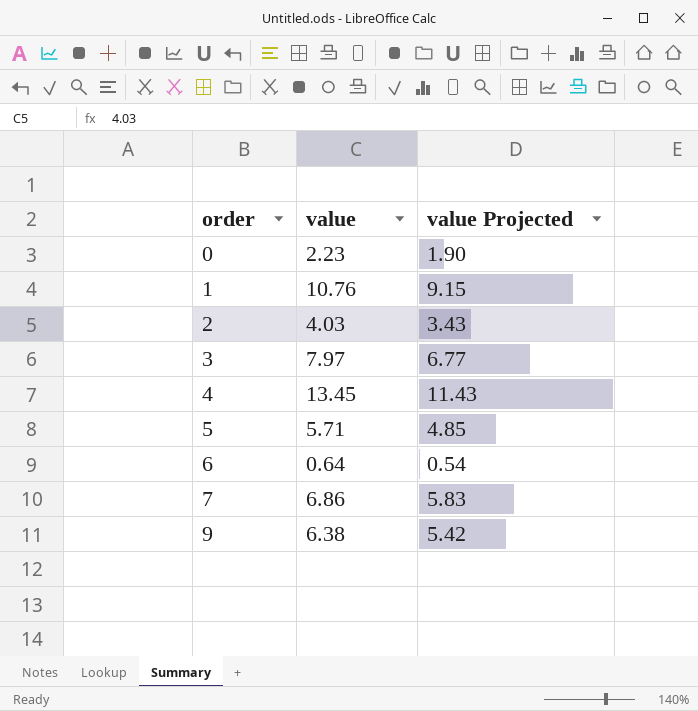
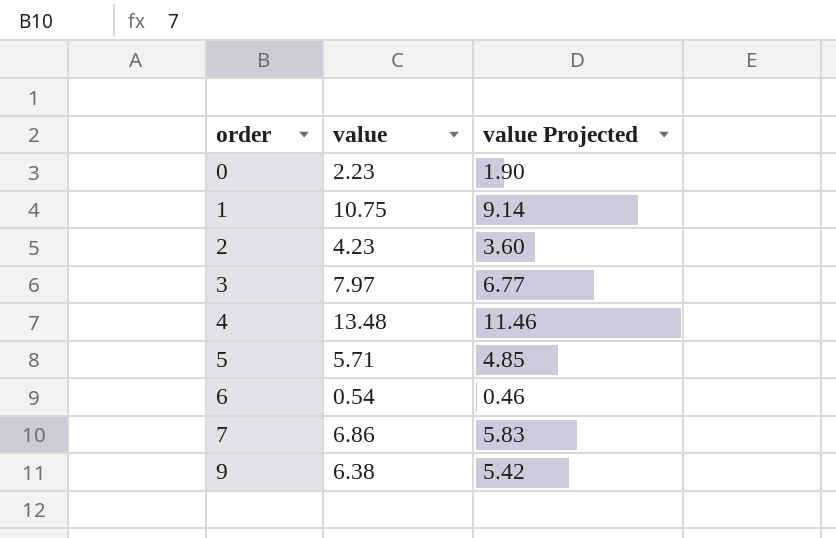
1 | value: 10.76 -> 10.75
1 | value Projected: 9.15 -> 9.14
2 | value: 4.03 -> 4.23
2 | value Projected: 3.43 -> 3.60
4 | value: 13.45 -> 13.48
4 | value Projected: 11.43 -> 11.46
6 | value: 0.64 -> 0.54
6 | value Projected: 0.54 -> 0.46

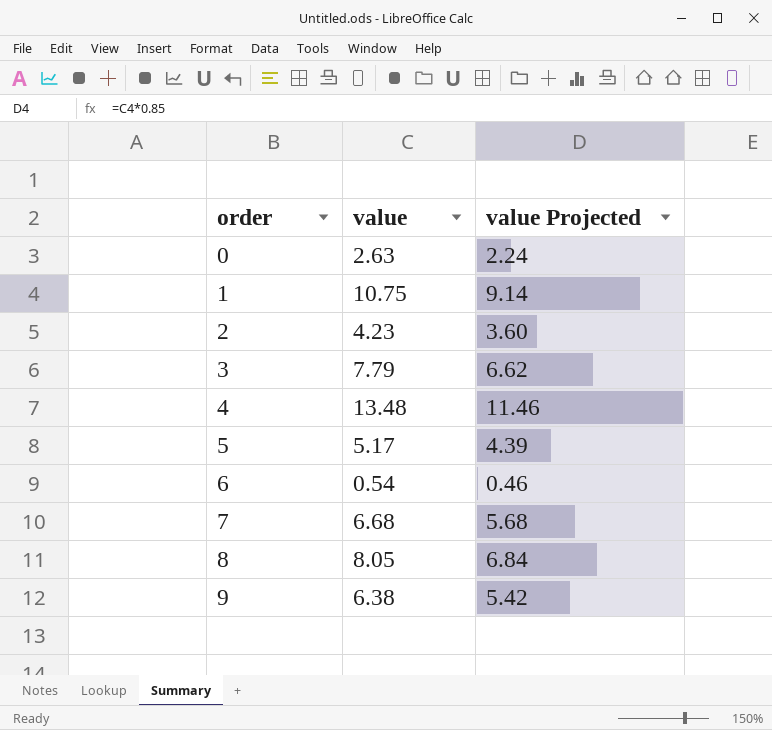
0 | value: 2.23 -> 2.63
0 | value Projected: 1.90 -> 2.24
3 | value: 7.97 -> 7.79
3 | value Projected: 6.77 -> 6.62
5 | value: 5.71 -> 5.17
5 | value Projected: 4.85 -> 4.39
7 | value: 6.86 -> 6.68
7 | value Projected: 5.83 -> 5.68
row 8: none -> 8.05 | 6.84

